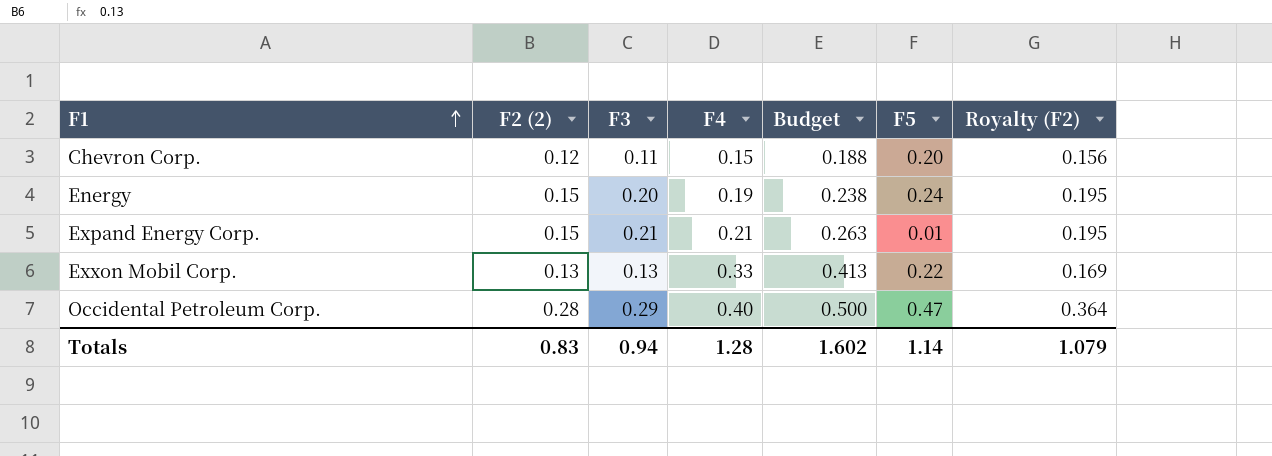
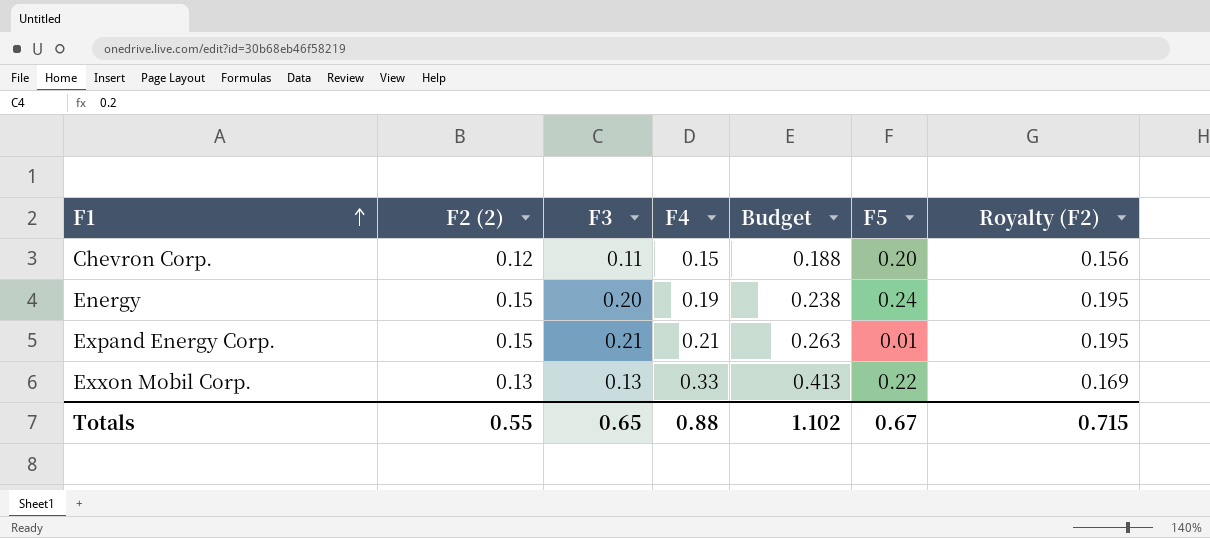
row Occidental Petroleum Corp.: 0.28 | 0.29 | 0.40 | 0.500 | 0.47 | 0.364 -> none
Totals | F2 (2): 0.83 -> 0.55
Totals | F3: 0.94 -> 0.65
Totals | F4: 1.28 -> 0.88
Totals | Budget: 1.602 -> 1.102
Totals | F5: 1.14 -> 0.67
Totals | Royalty (F2): 1.079 -> 0.715

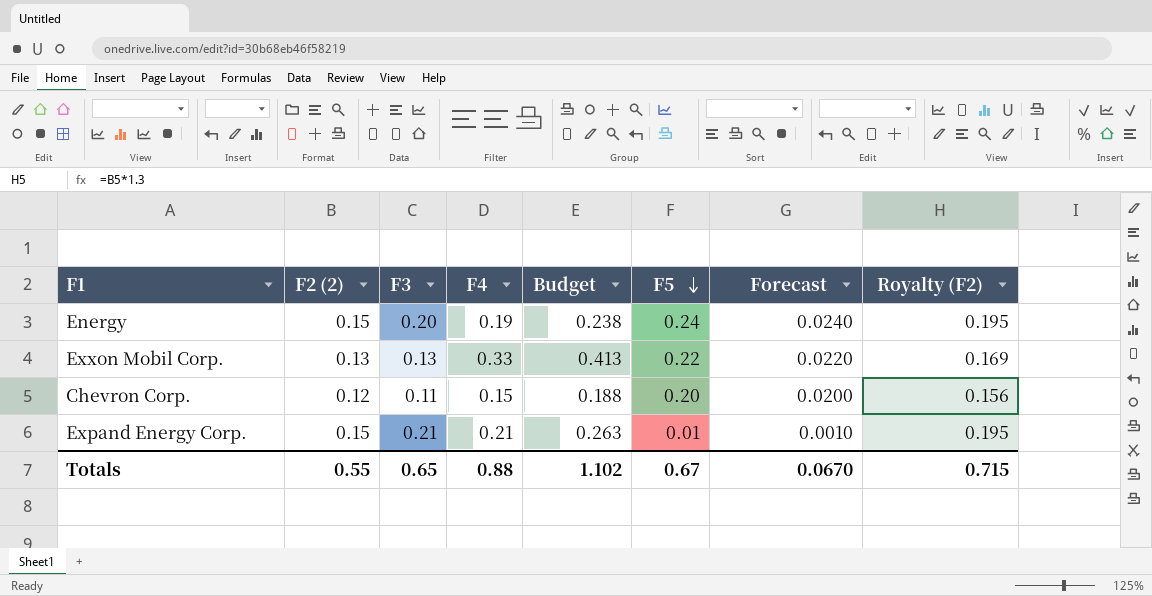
row order: F1 ascending -> F5 descending
column Forecast | formula: none -> [F5] * 0.1

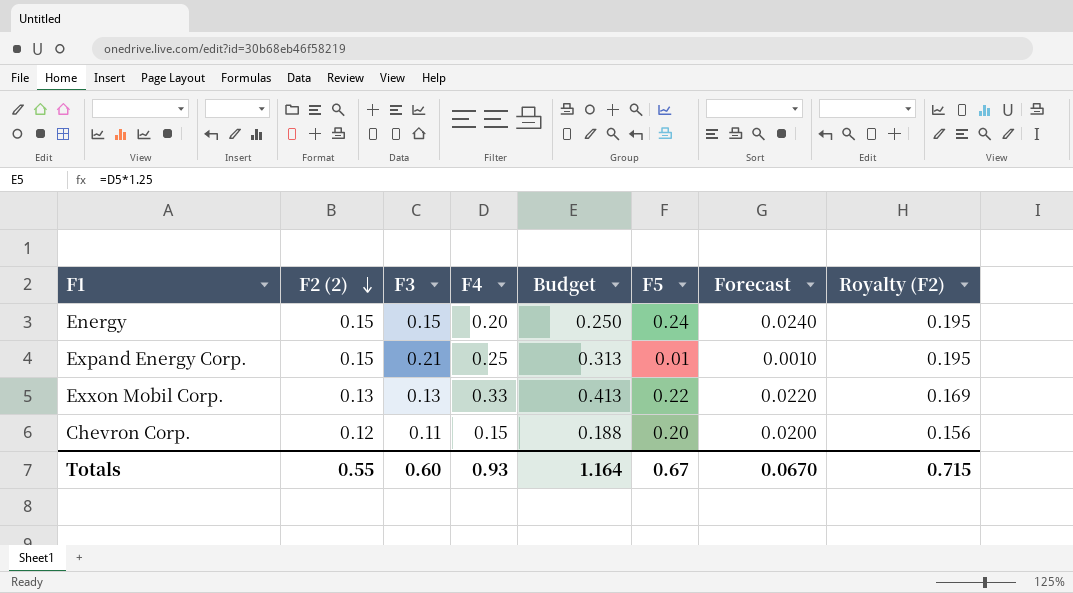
row order: F5 descending -> F2 (2) descending
Energy | F3: 0.20 -> 0.15
Energy | F4: 0.19 -> 0.20
Energy | Budget: 0.238 -> 0.250
Expand Energy Corp. | F4: 0.21 -> 0.25
Expand Energy Corp. | Budget: 0.263 -> 0.313
Totals | F3: 0.65 -> 0.60
Totals | F4: 0.88 -> 0.93
Totals | Budget: 1.102 -> 1.164

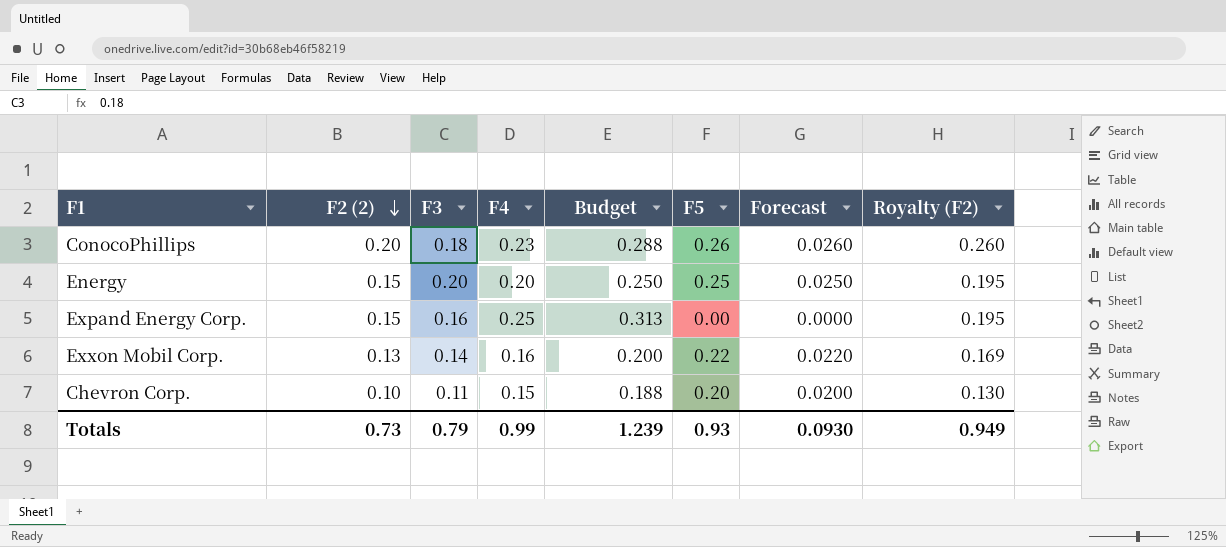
row ConocoPhillips: none -> 0.20 | 0.18 | 0.23 | 0.288 | 0.26 | 0.0260 | 0.260
Energy | F3: 0.15 -> 0.20
Energy | F5: 0.24 -> 0.25
Energy | Forecast: 0.0240 -> 0.0250
Expand Energy Corp. | F3: 0.21 -> 0.16
Expand Energy Corp. | F5: 0.01 -> 0.00
Expand Energy Corp. | Forecast: 0.0010 -> 0.0000
Exxon Mobil Corp. | F3: 0.13 -> 0.14
Exxon Mobil Corp. | F4: 0.33 -> 0.16
Exxon Mobil Corp. | Budget: 0.413 -> 0.200
Chevron Corp. | F2 (2): 0.12 -> 0.10
Chevron Corp. | Royalty (F2): 0.156 -> 0.130
Totals | F2 (2): 0.55 -> 0.73
Totals | F3: 0.60 -> 0.79
Totals | F4: 0.93 -> 0.99
Totals | Budget: 1.164 -> 1.239
Totals | F5: 0.67 -> 0.93
Totals | Forecast: 0.0670 -> 0.0930
Totals | Royalty (F2): 0.715 -> 0.949

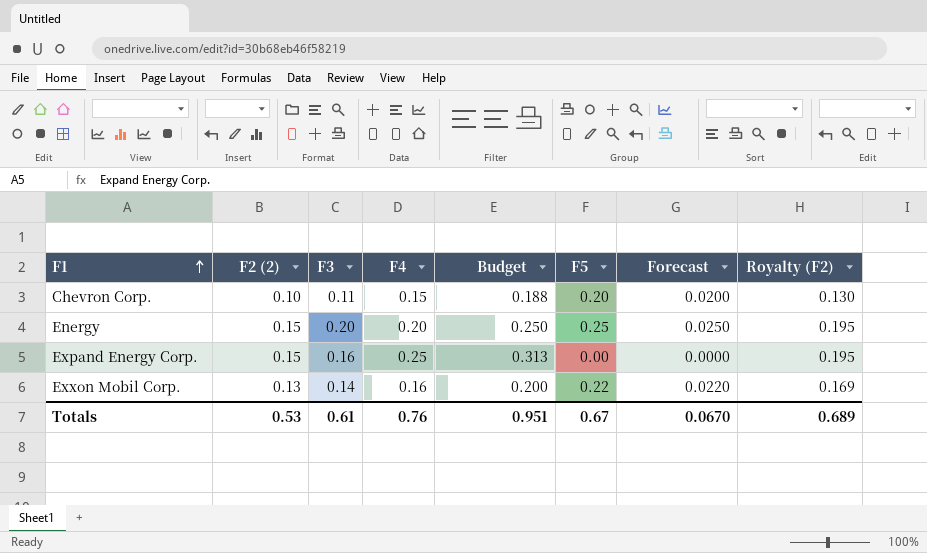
row order: F2 (2) descending -> F1 ascending
row ConocoPhillips: 0.20 | 0.18 | 0.23 | 0.288 | 0.26 | 0.0260 | 0.260 -> none
Totals | F2 (2): 0.73 -> 0.53
Totals | F3: 0.79 -> 0.61
Totals | F4: 0.99 -> 0.76
Totals | Budget: 1.239 -> 0.951
Totals | F5: 0.93 -> 0.67
Totals | Forecast: 0.0930 -> 0.0670
Totals | Royalty (F2): 0.949 -> 0.689

